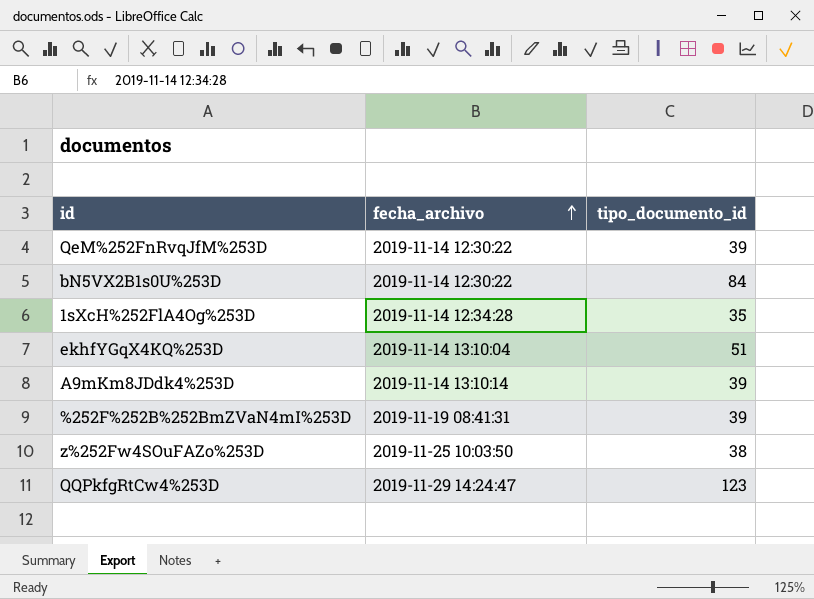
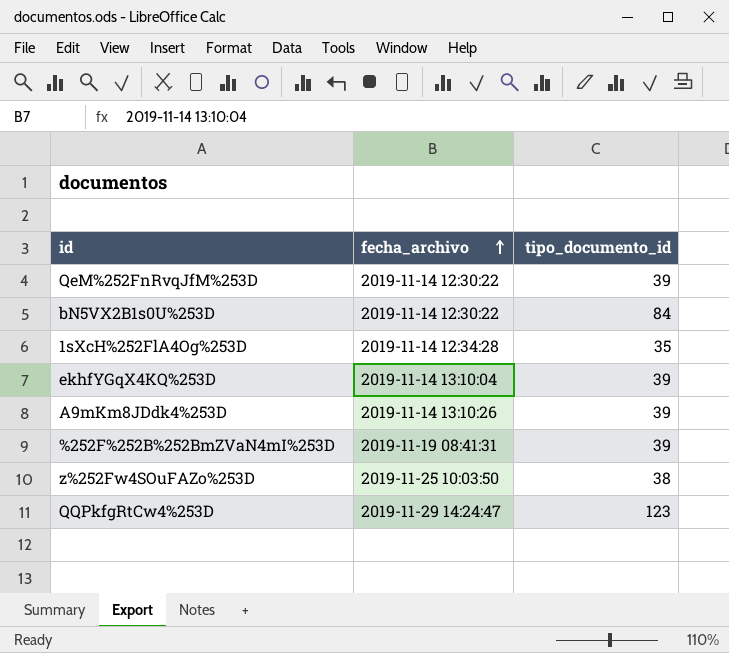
ekhfYGqX4KQ%253D | tipo_documento_id: 51 -> 39
A9mKm8JDdk4%253D | fecha_archivo: 2019-11-14 13:10:14 -> 2019-11-14 13:10:26

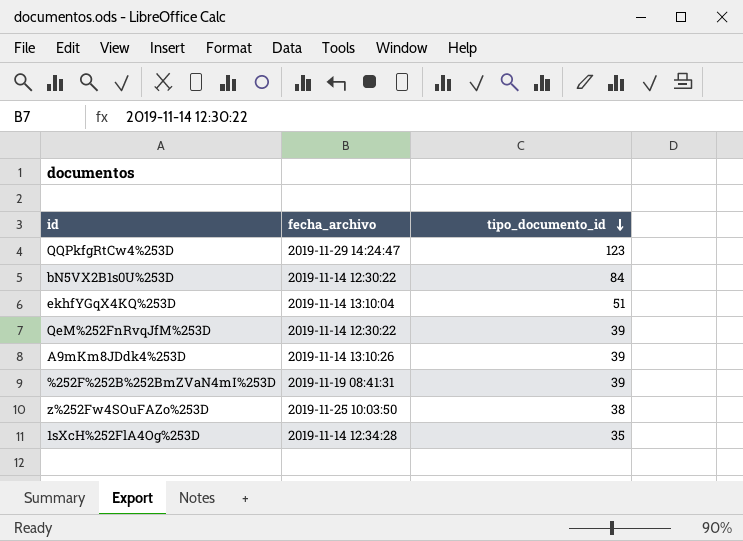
row order: fecha_archivo ascending -> tipo_documento_id descending
ekhfYGqX4KQ%253D | tipo_documento_id: 39 -> 51

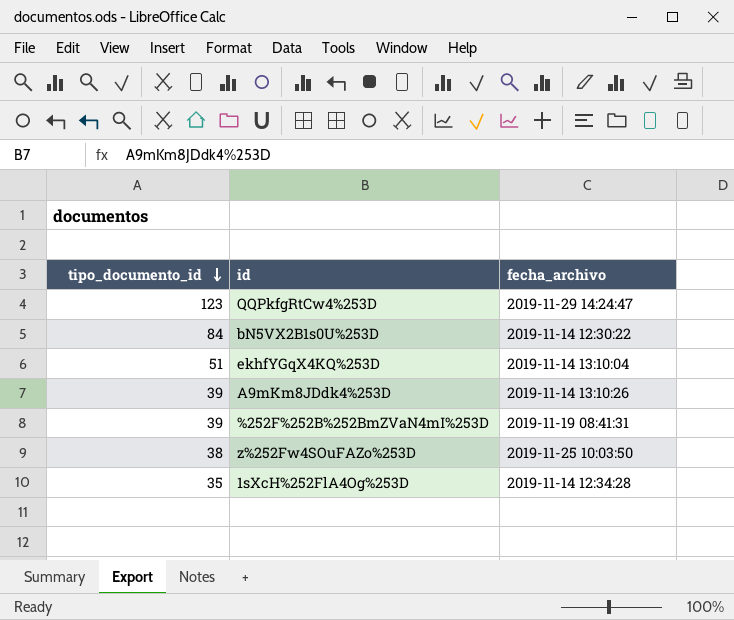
column tipo_documento_id | position: 3 -> 1
row QeM%252FnRvqJfM%253D: 2019-11-14 12:30:22 | 39 -> none

